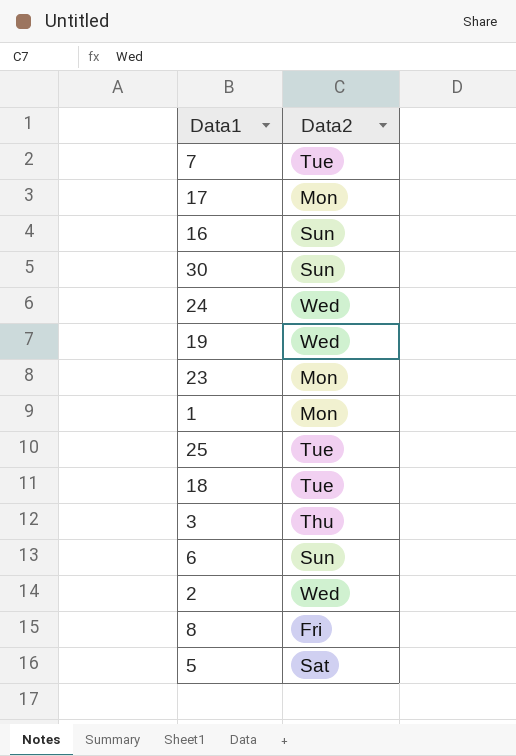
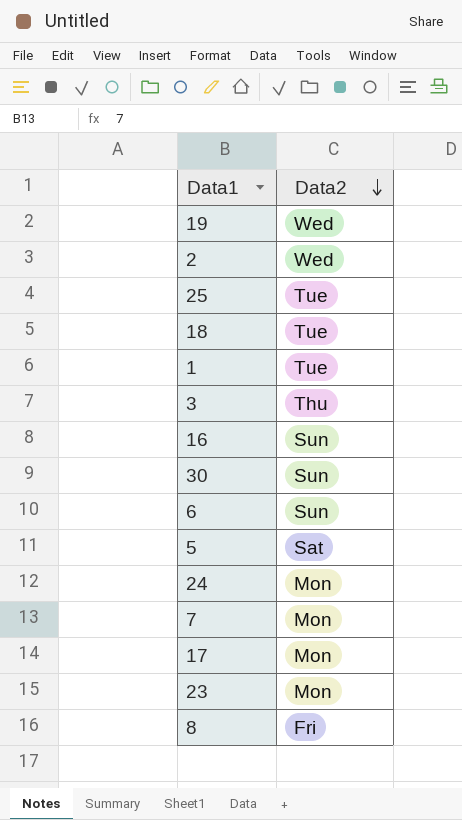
row order: none -> Data2 descending
1 | Data2: Mon -> Tue
24 | Data2: Wed -> Mon
7 | Data2: Tue -> Mon

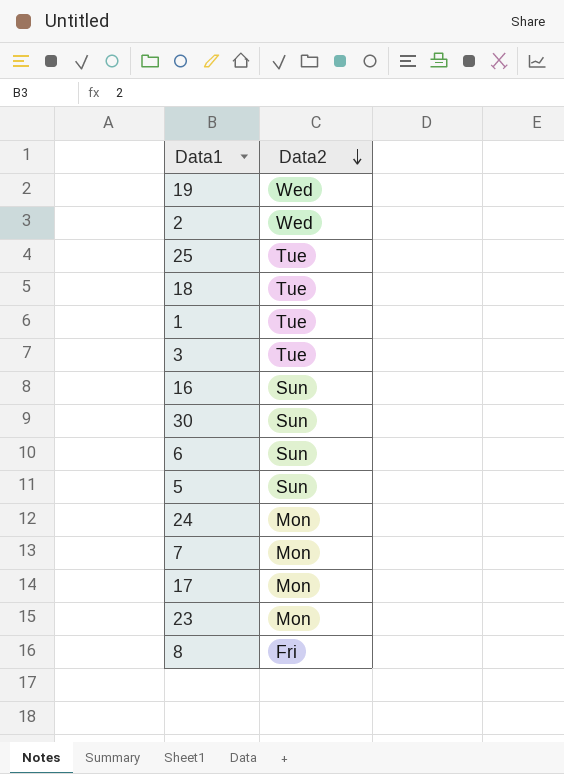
3 | Data2: Thu -> Tue
5 | Data2: Sat -> Sun

